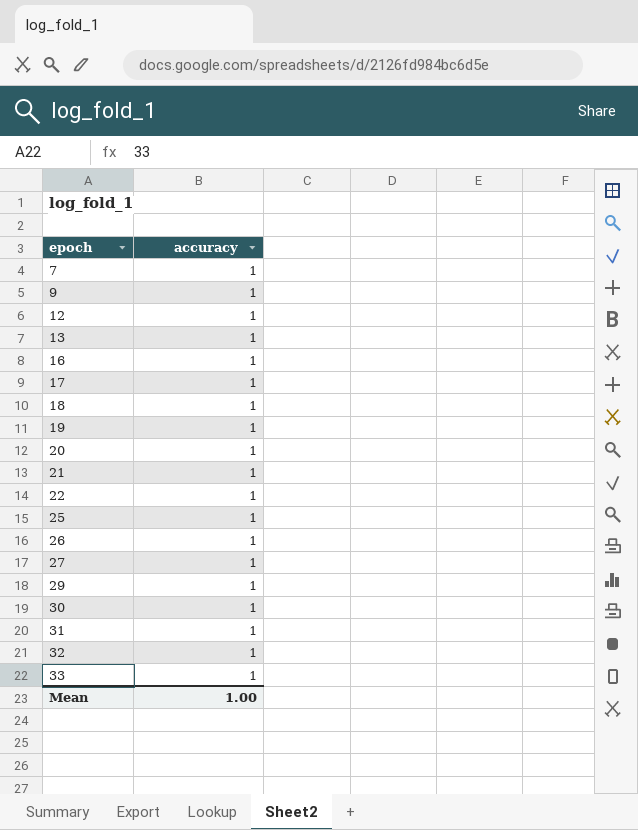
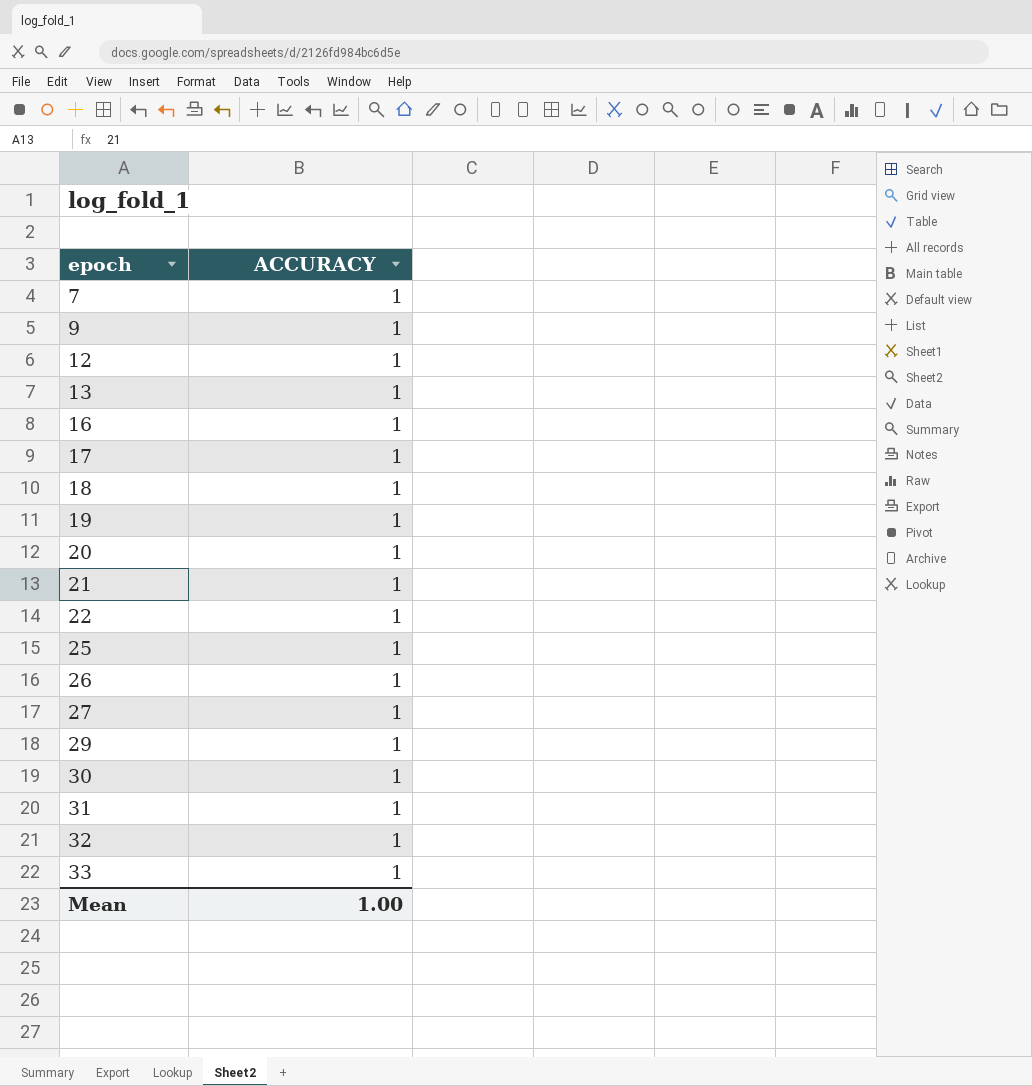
column name: accuracy -> ACCURACY

